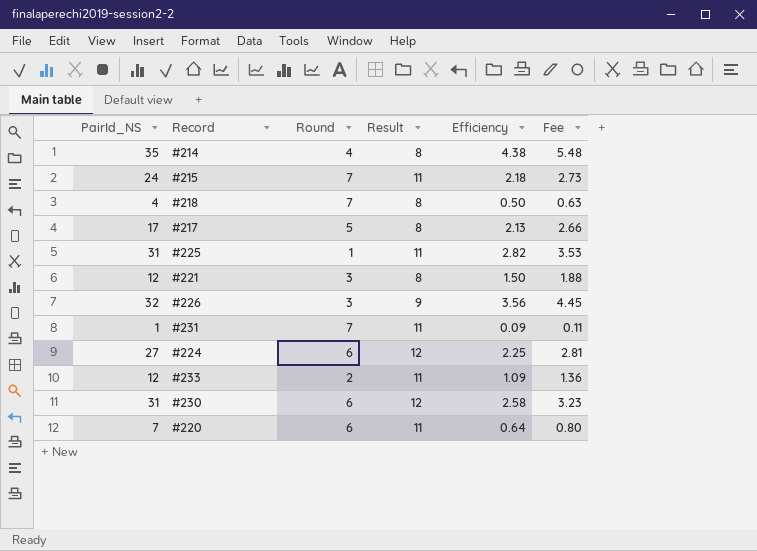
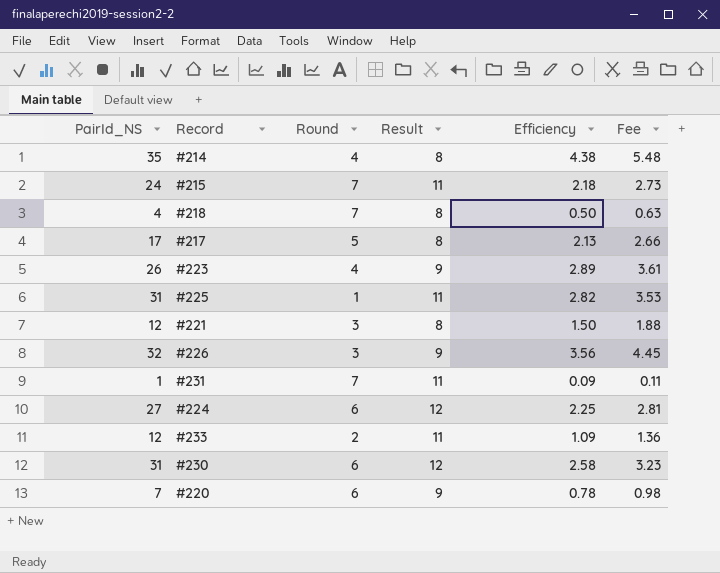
row #223: none -> 26 | 4 | 9 | 2.89 | 3.61
#220 | Result: 11 -> 9
#220 | Efficiency: 0.64 -> 0.78
#220 | Fee: 0.80 -> 0.98

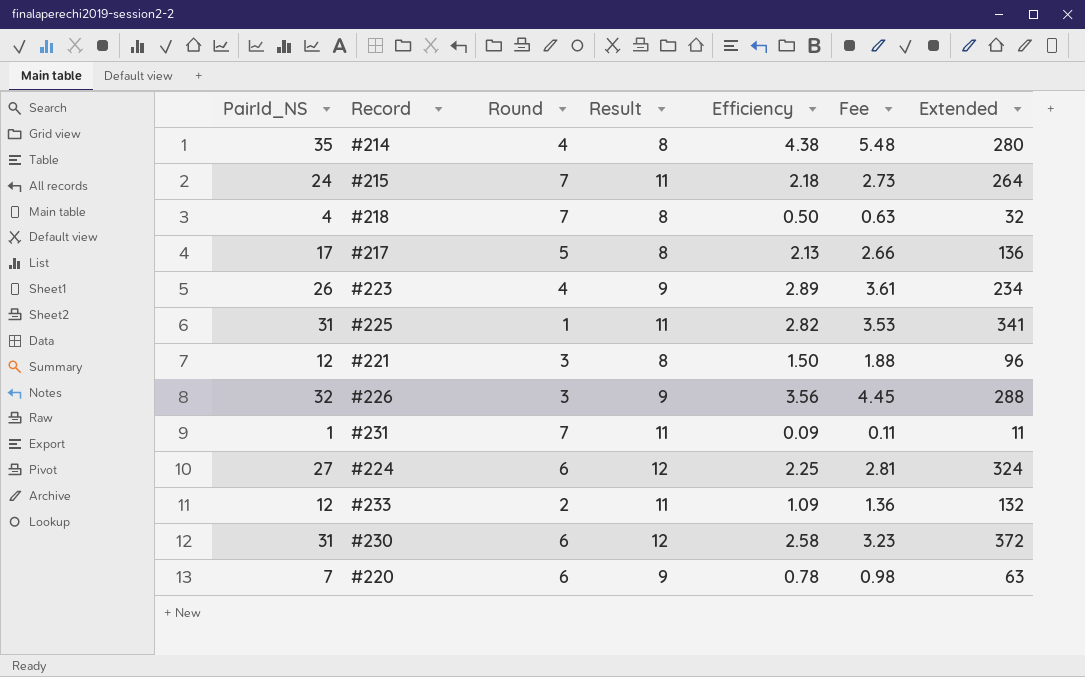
column Extended | formula: none -> [PairId_NS] * [Result]

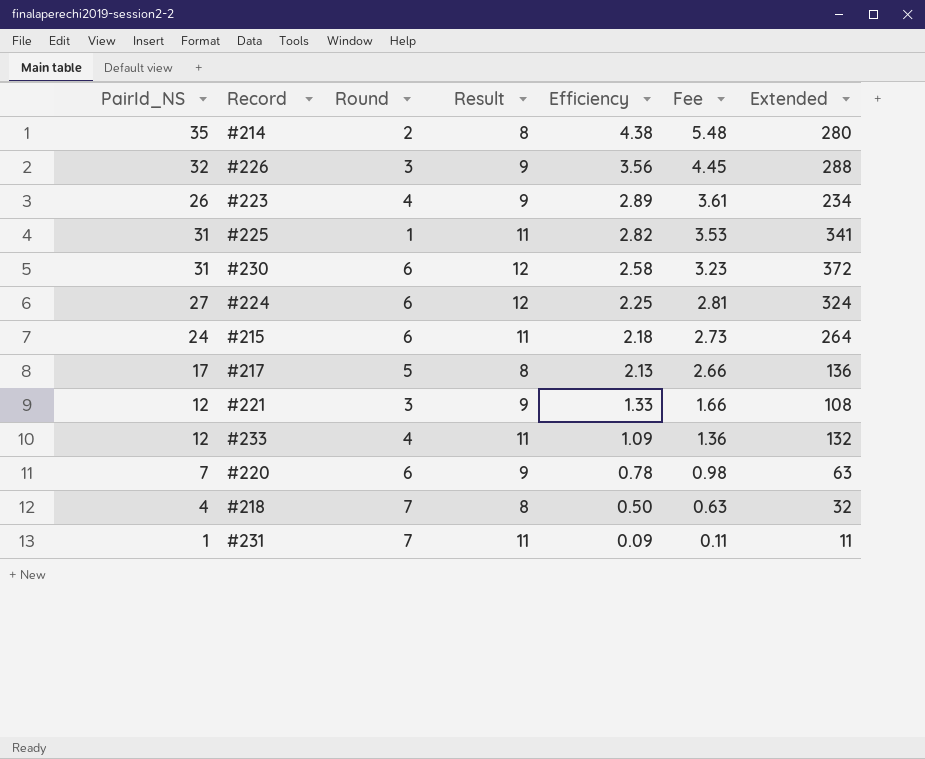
row order: none -> Efficiency descending
#214 | Round: 4 -> 2
#215 | Round: 7 -> 6
#221 | Result: 8 -> 9
#221 | Efficiency: 1.50 -> 1.33
#221 | Fee: 1.88 -> 1.66
#221 | Extended: 96 -> 108
#233 | Round: 2 -> 4

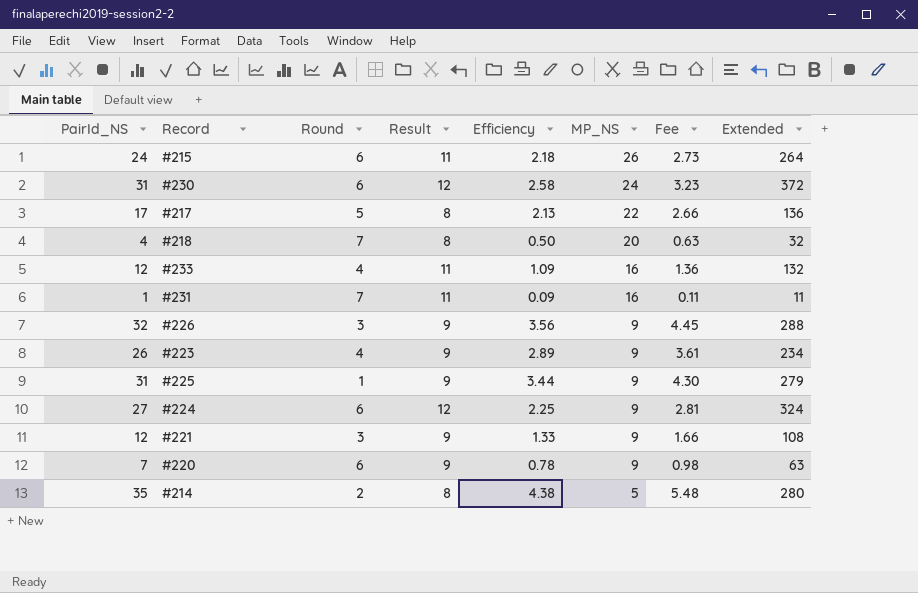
row order: Efficiency descending -> MP_NS descending
column MP_NS | position: none -> 6
#225 | Result: 11 -> 9
#225 | Efficiency: 2.82 -> 3.44
#225 | Fee: 3.53 -> 4.30
#225 | Extended: 341 -> 279

